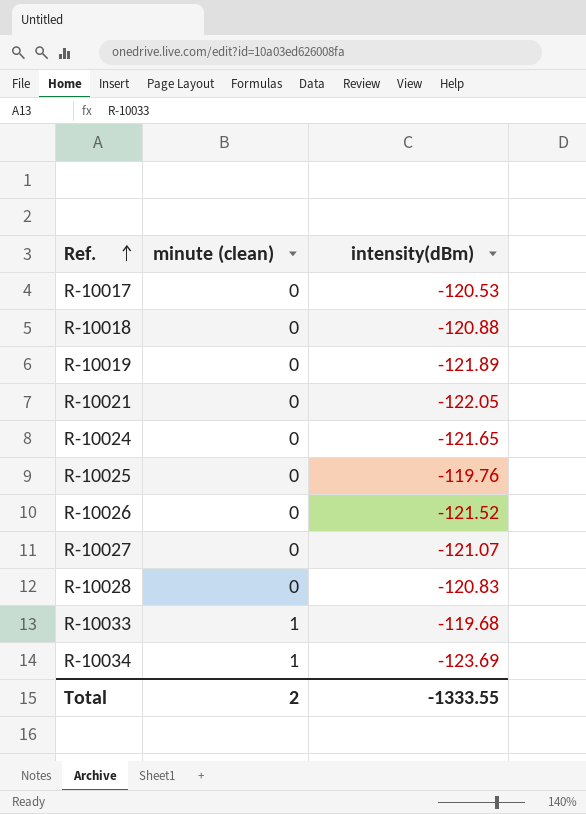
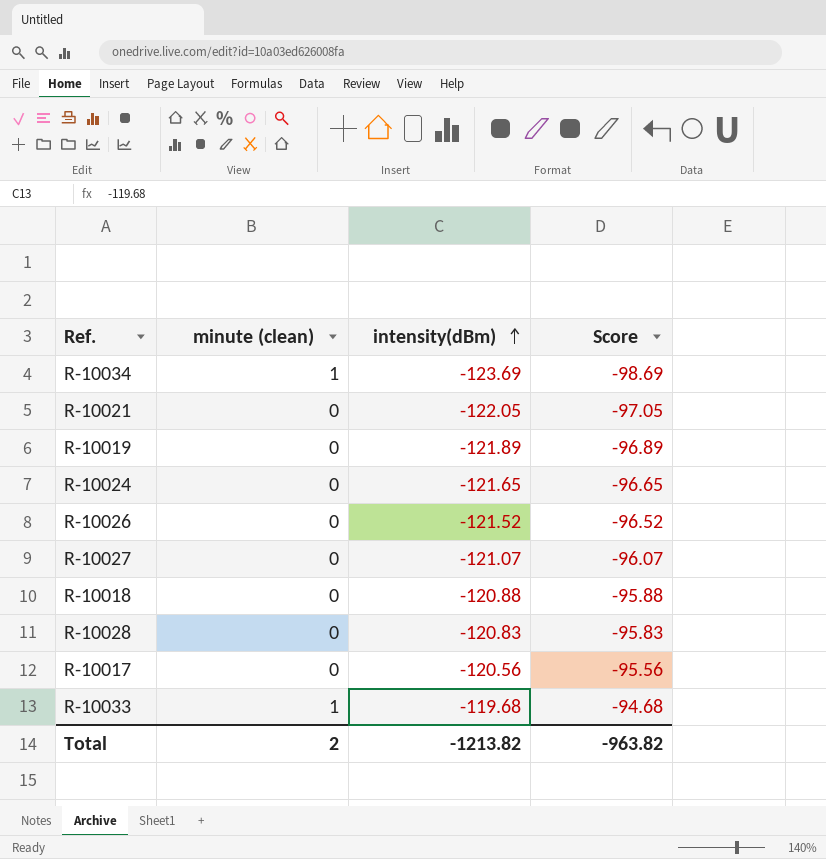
row order: Ref. ascending -> intensity(dBm) ascending
column Score | formula: none -> [intensity(dBm)] + 25
row R-10025: 0 | -119.76 -> none
R-10017 | intensity(dBm): -120.53 -> -120.56
Total | intensity(dBm): -1333.55 -> -1213.82

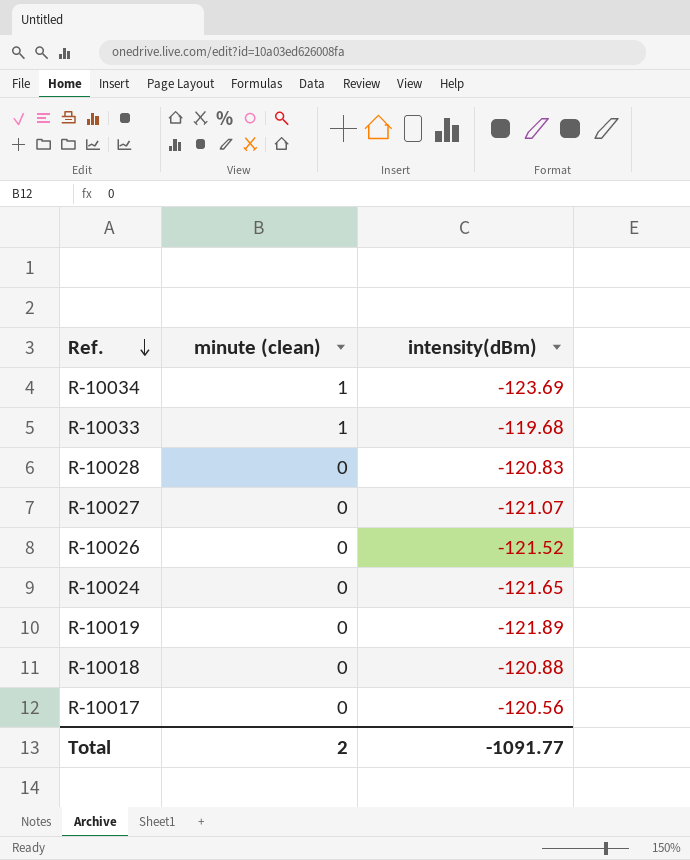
row order: intensity(dBm) ascending -> Ref. descending
column Score | formula: [intensity(dBm)] + 25 -> none
row R-10021: 0 | -122.05 | -97.05 -> none
Total | intensity(dBm): -1213.82 -> -1091.77

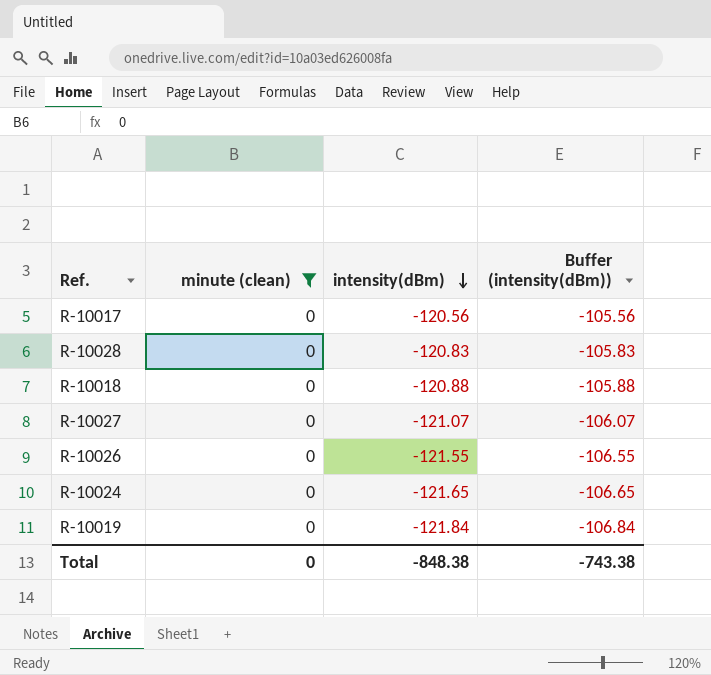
filter: none -> minute (clean) = 0
row order: Ref. descending -> intensity(dBm) descending
column Buffer (intensity(dBm)) | formula: none -> [intensity(dBm)] + 15
R-10026 | intensity(dBm): -121.52 -> -121.55
R-10019 | intensity(dBm): -121.89 -> -121.84
Total | minute (clean): 2 -> 0
Total | intensity(dBm): -1091.77 -> -848.38

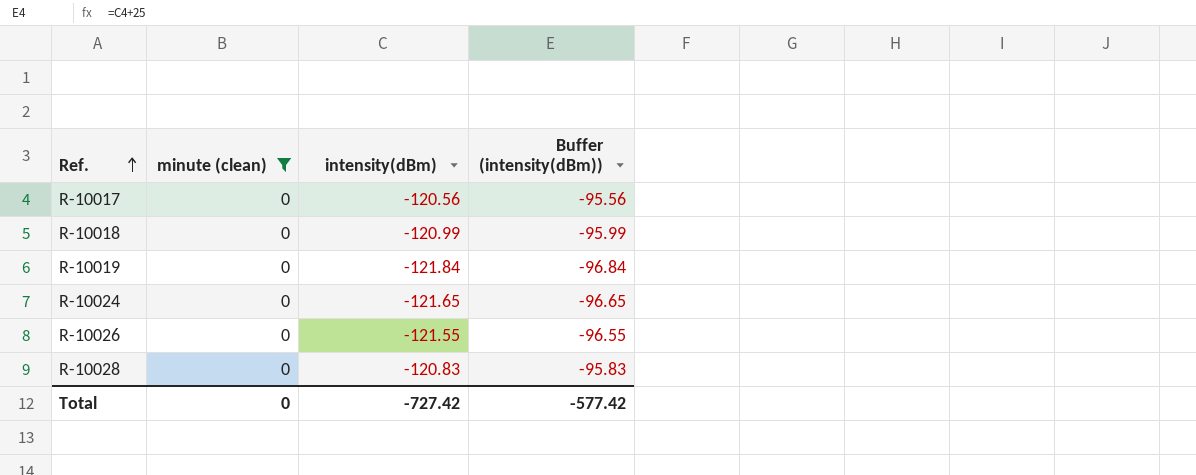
row order: intensity(dBm) descending -> Ref. ascending
column Buffer (intensity(dBm)) | formula: [intensity(dBm)] + 15 -> [intensity(dBm)] + 25
row R-10027: 0 | -121.07 | -106.07 -> none
R-10018 | intensity(dBm): -120.88 -> -120.99
Total | intensity(dBm): -848.38 -> -727.42
Total | Buffer (intensity(dBm)): -743.38 -> -577.42

